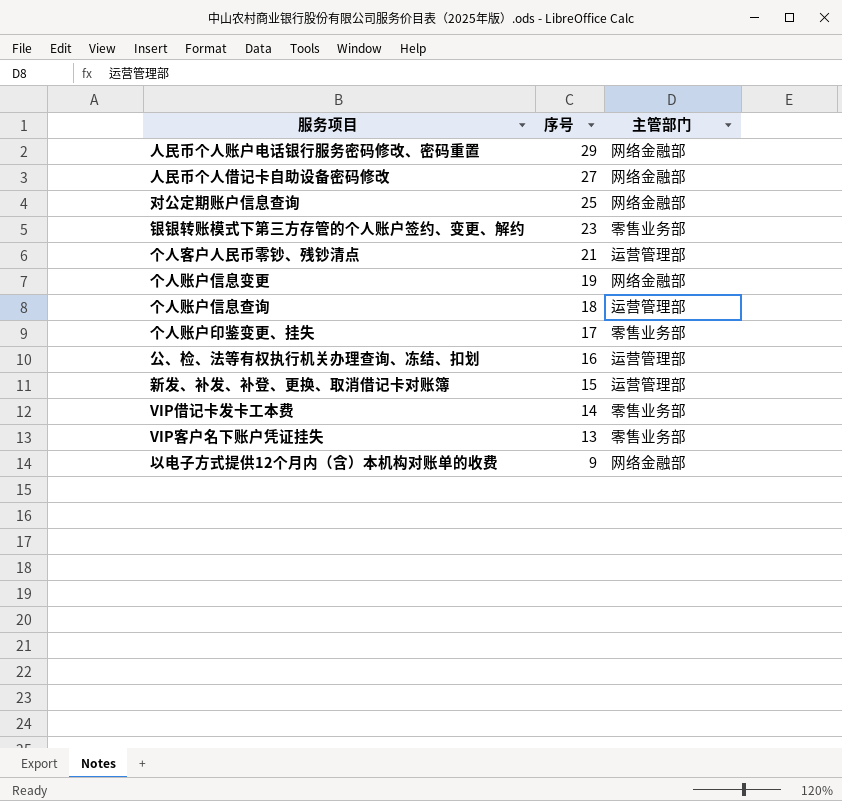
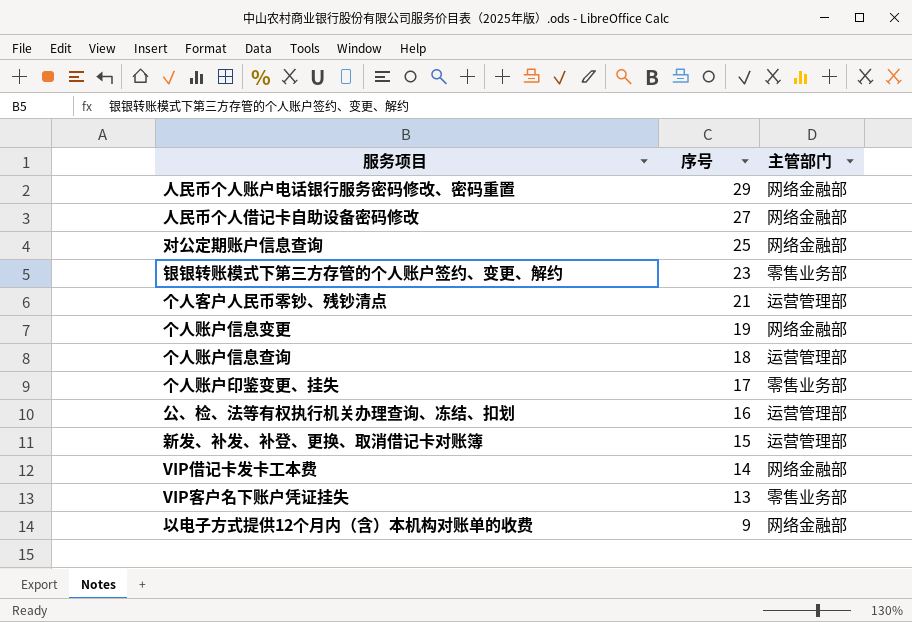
VIP借记卡发卡工本费 | 主管部门: 零售业务部 -> 网络金融部

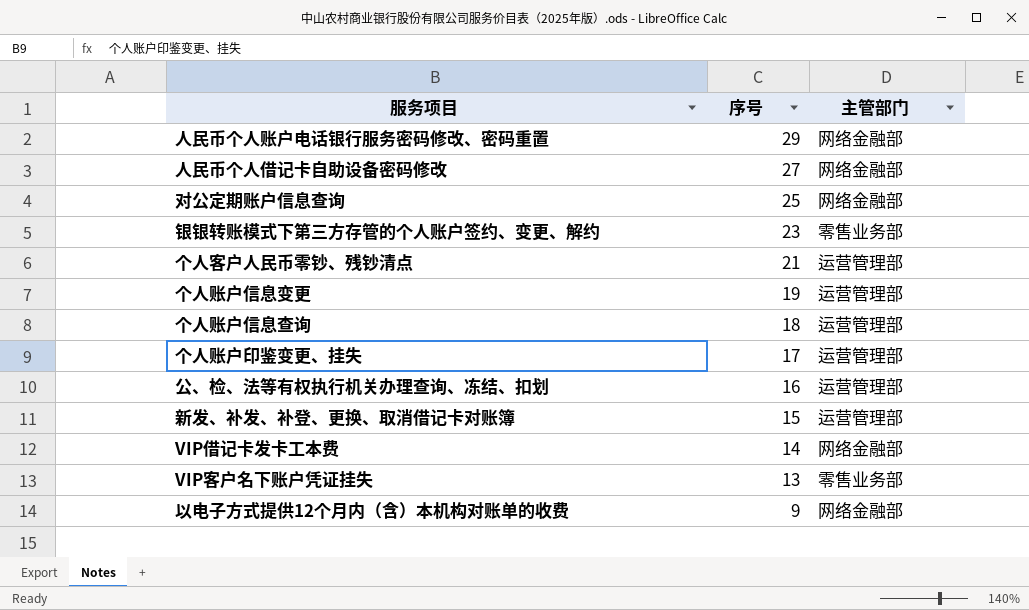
个人账户信息变更 | 主管部门: 网络金融部 -> 运营管理部
个人账户印鉴变更、挂失 | 主管部门: 零售业务部 -> 运营管理部

